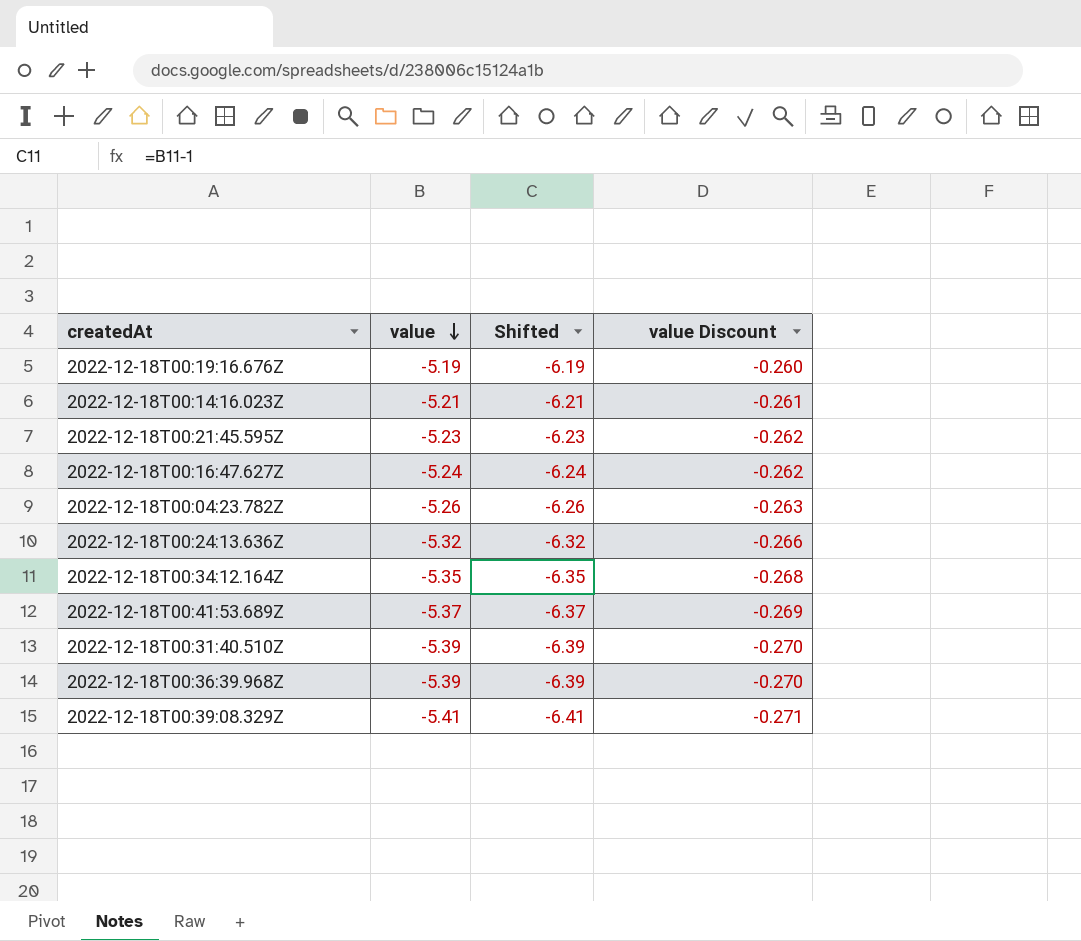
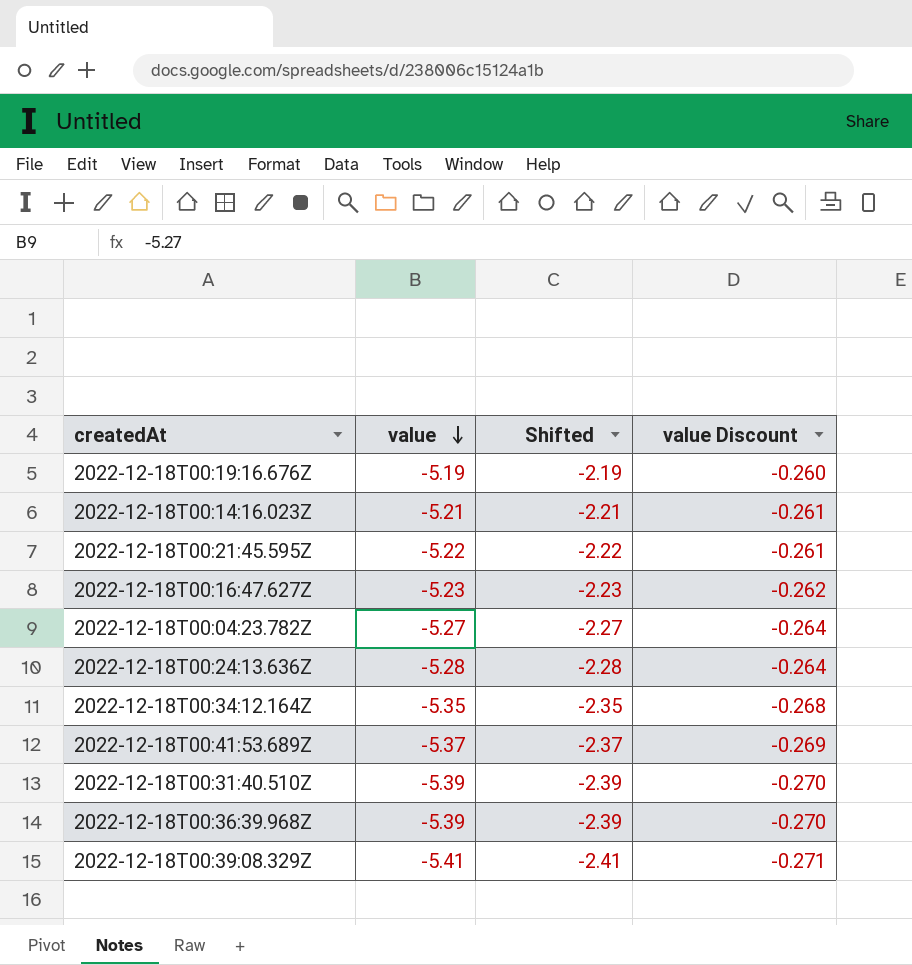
column Shifted | formula: [value] - 1 -> [value] + 3
2022-12-18T00:21:45.595Z | value: -5.23 -> -5.22
2022-12-18T00:21:45.595Z | value Discount: -0.262 -> -0.261
2022-12-18T00:16:47.627Z | value: -5.24 -> -5.23
2022-12-18T00:04:23.782Z | value: -5.26 -> -5.27
2022-12-18T00:04:23.782Z | value Discount: -0.263 -> -0.264
2022-12-18T00:24:13.636Z | value: -5.32 -> -5.28
2022-12-18T00:24:13.636Z | value Discount: -0.266 -> -0.264

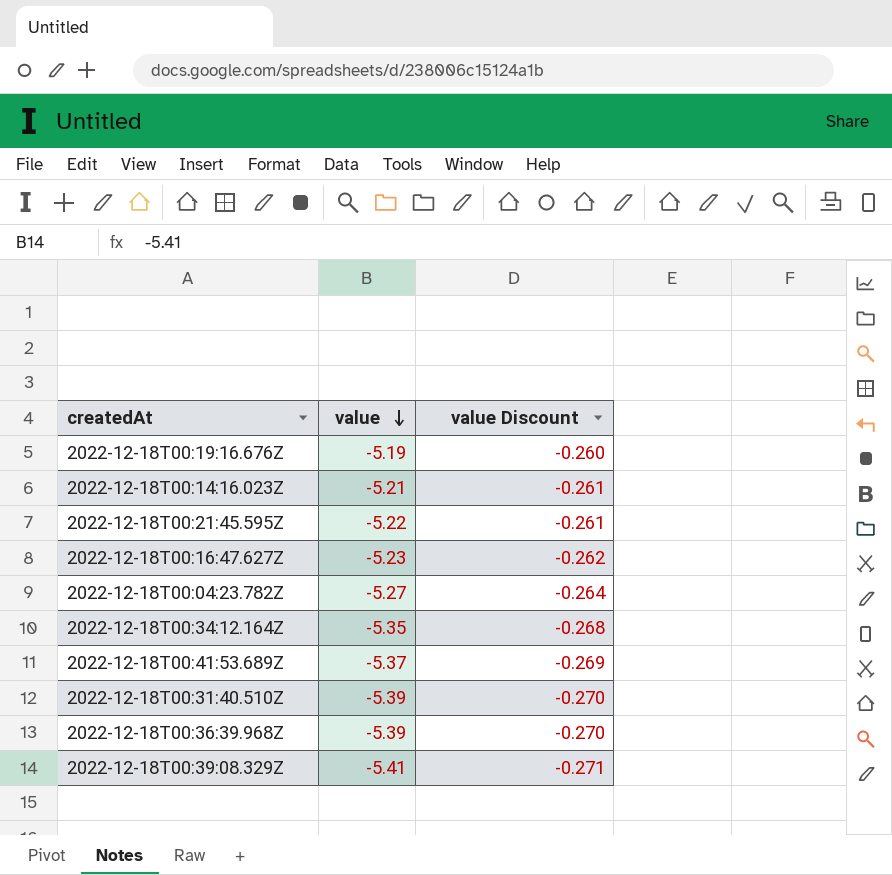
column Shifted | formula: [value] + 3 -> none
row 2022-12-18T00:24:13.636Z: -5.28 | -2.28 | -0.264 -> none

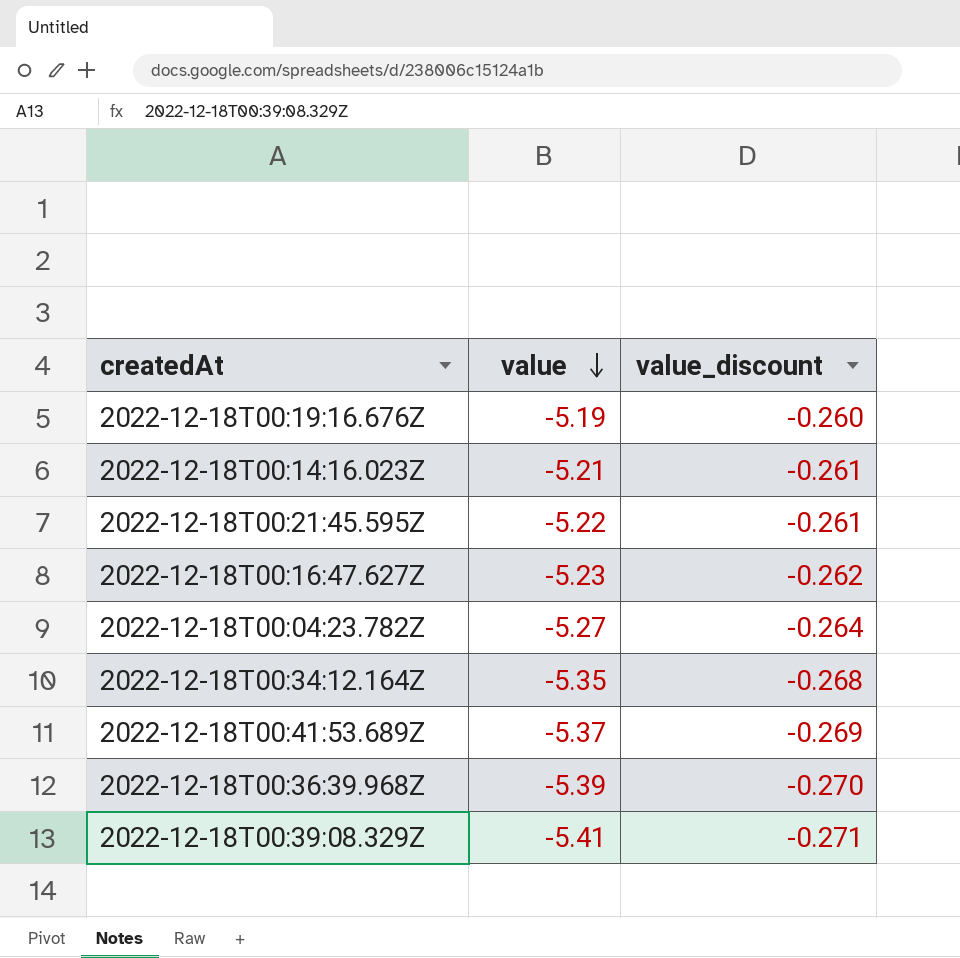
column name: value Discount -> value_discount
row 2022-12-18T00:31:40.510Z: -5.39 | -0.270 -> none

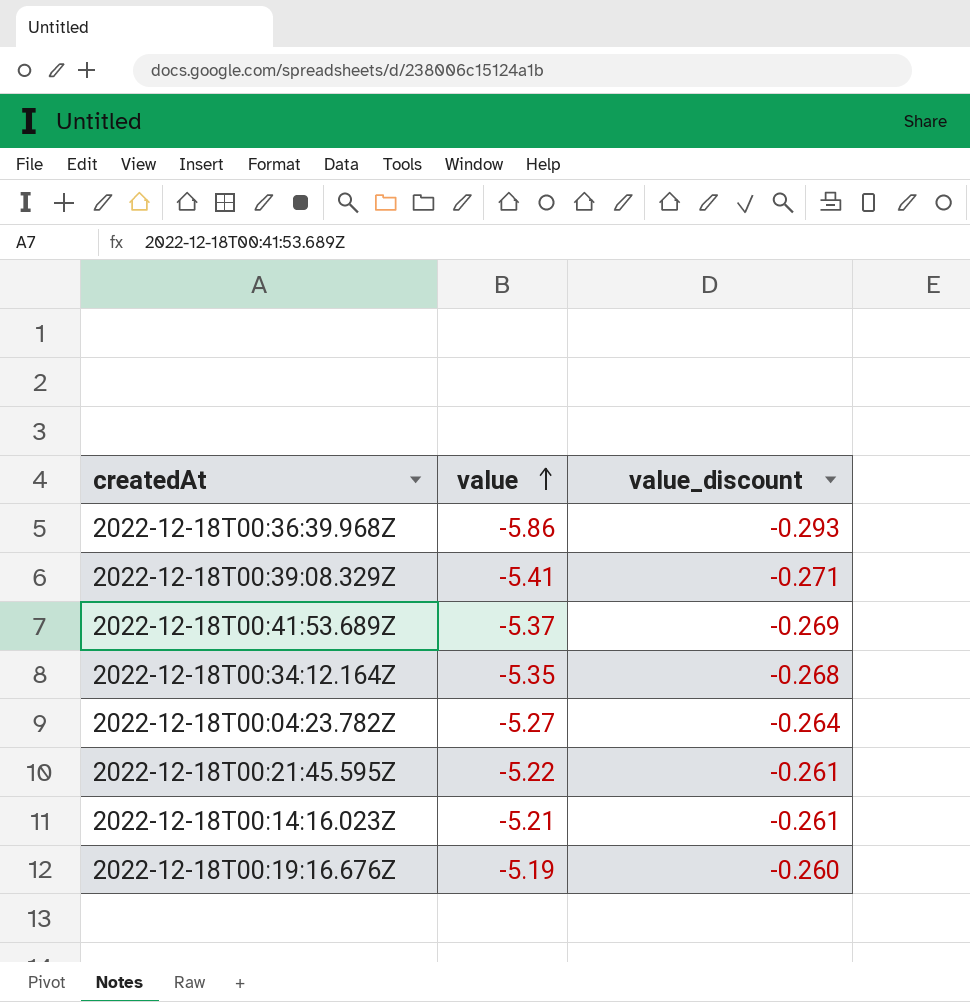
row order: value descending -> value ascending
row 2022-12-18T00:16:47.627Z: -5.23 | -0.262 -> none
2022-12-18T00:36:39.968Z | value: -5.39 -> -5.86
2022-12-18T00:36:39.968Z | value_discount: -0.270 -> -0.293

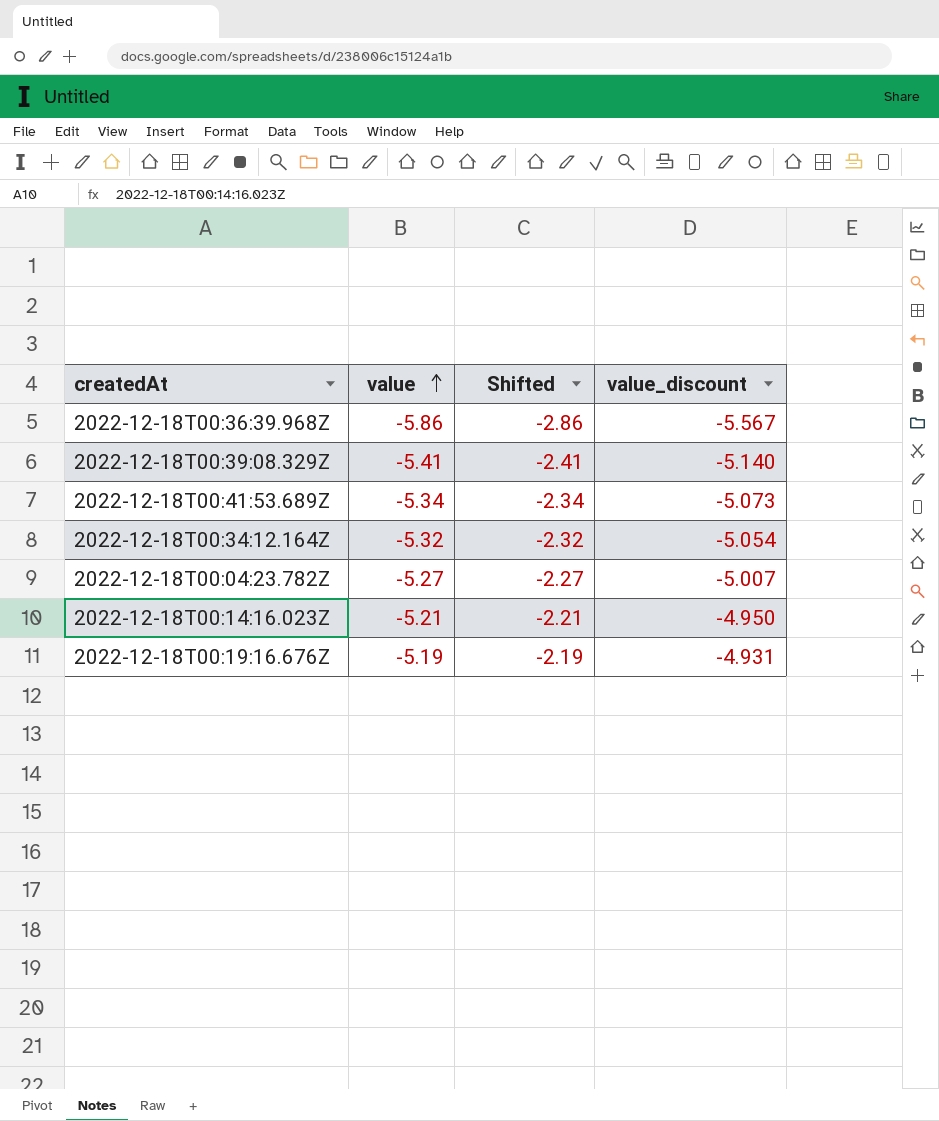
column Shifted | formula: none -> [value] + 3
column value_discount | formula: [value] * 0.05 -> [value] * 0.95
row 2022-12-18T00:21:45.595Z: -5.22 | -0.261 -> none
2022-12-18T00:41:53.689Z | value: -5.37 -> -5.34
2022-12-18T00:34:12.164Z | value: -5.35 -> -5.32

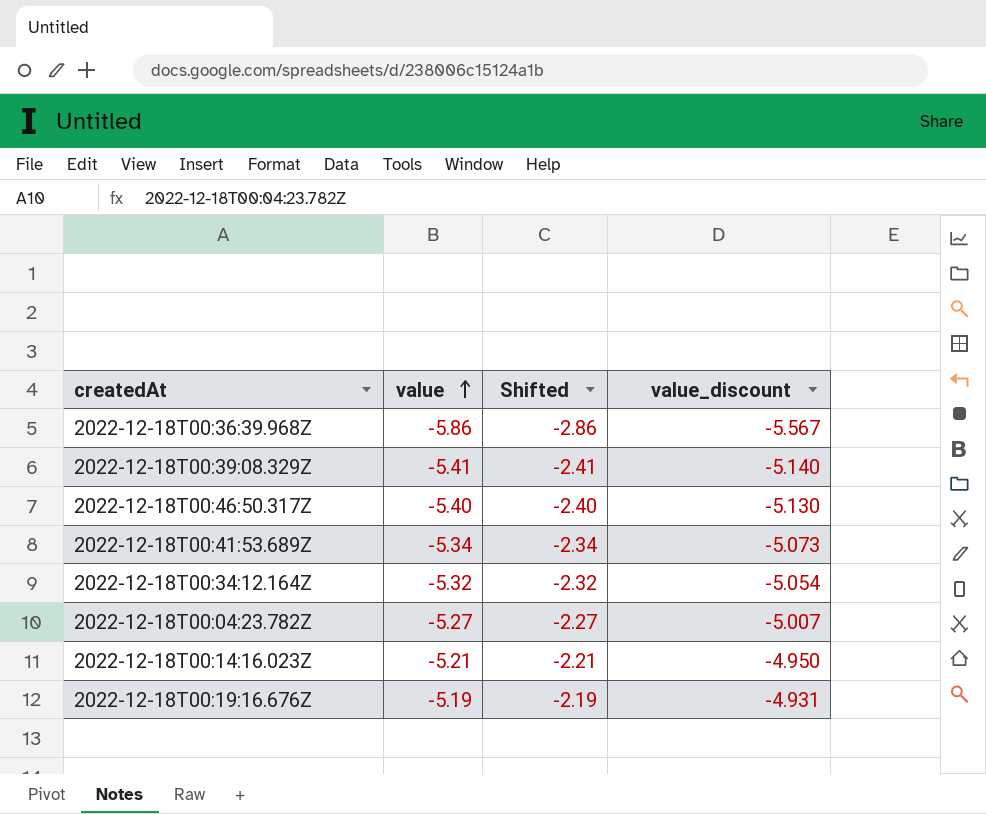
row 2022-12-18T00:46:50.317Z: none -> -5.40 | -2.40 | -5.130

